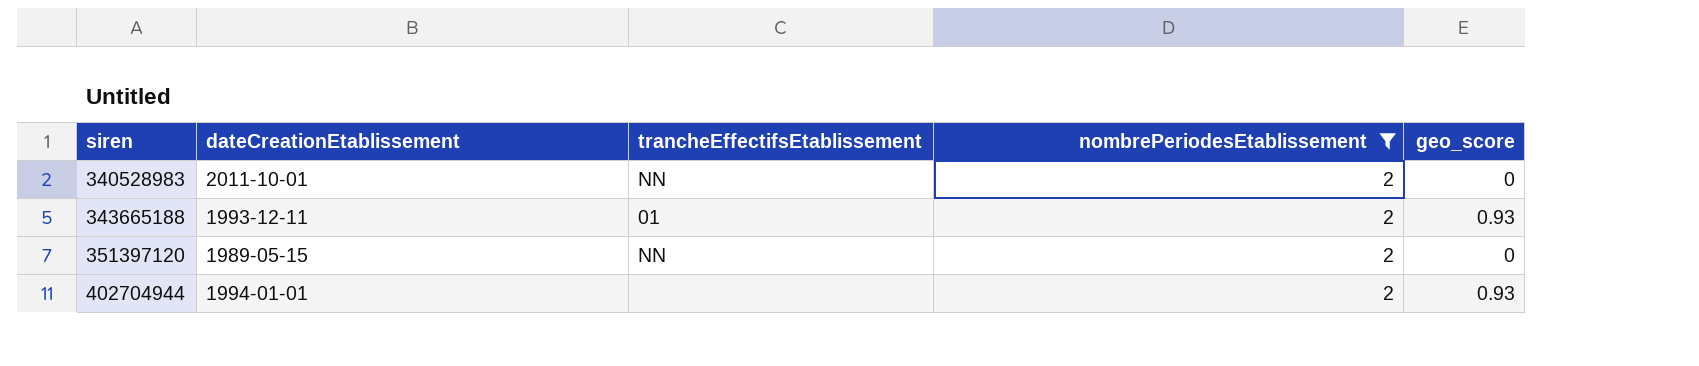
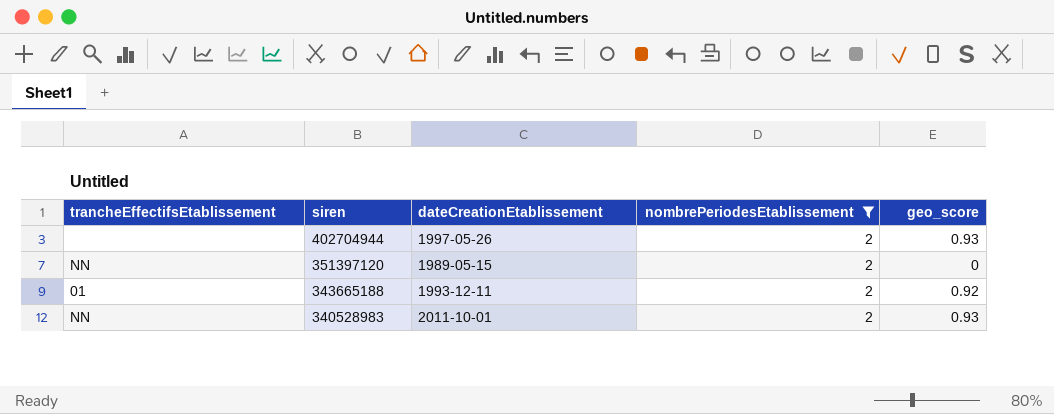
row order: siren ascending -> siren descending
column trancheEffectifsEtablissement | position: 3 -> 1
402704944 | dateCreationEtablissement: 1994-01-01 -> 1997-05-26
343665188 | geo_score: 0.93 -> 0.92
340528983 | geo_score: 0 -> 0.93

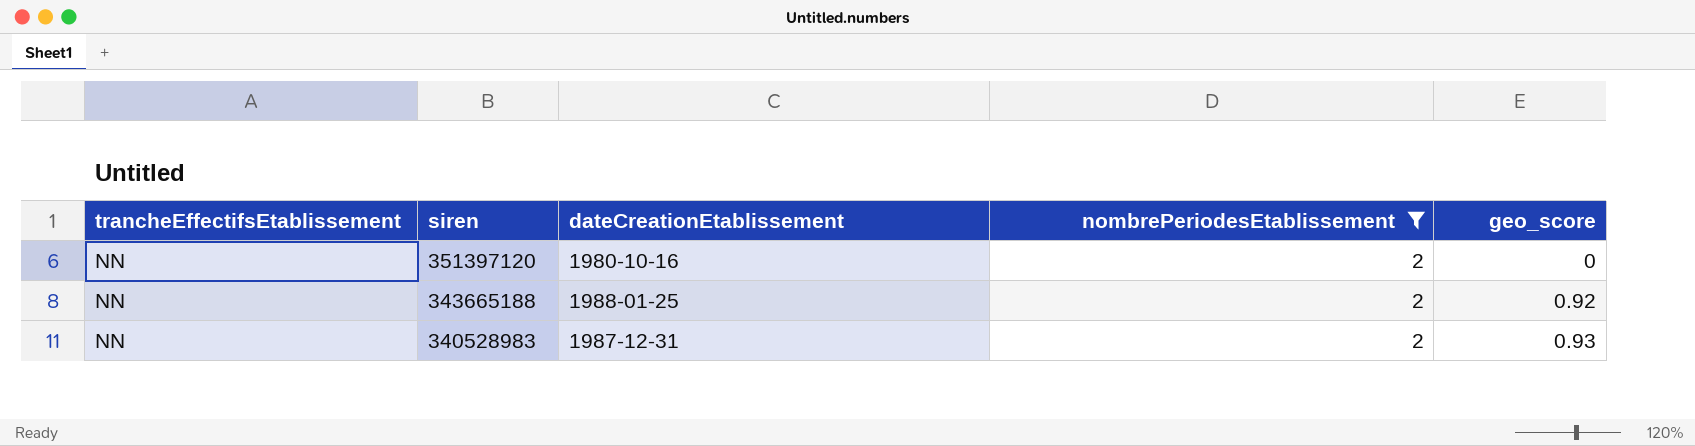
row 402704944: none | 1997-05-26 | 2 | 0.93 -> none
351397120 | dateCreationEtablissement: 1989-05-15 -> 1980-10-16
343665188 | trancheEffectifsEtablissement: 01 -> NN
343665188 | dateCreationEtablissement: 1993-12-11 -> 1988-01-25
340528983 | dateCreationEtablissement: 2011-10-01 -> 1987-12-31

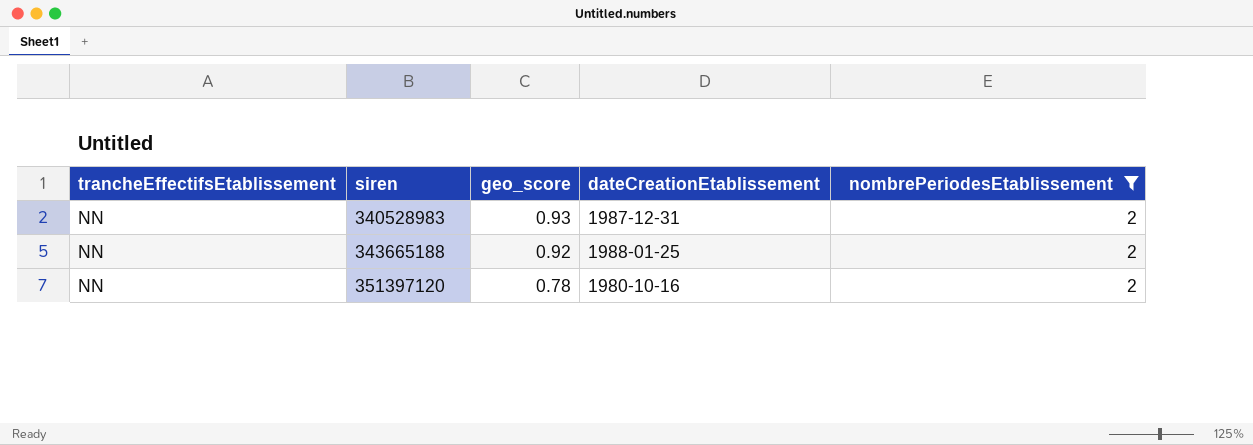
row order: siren descending -> siren ascending
column geo_score | position: 5 -> 3
351397120 | geo_score: 0 -> 0.78

